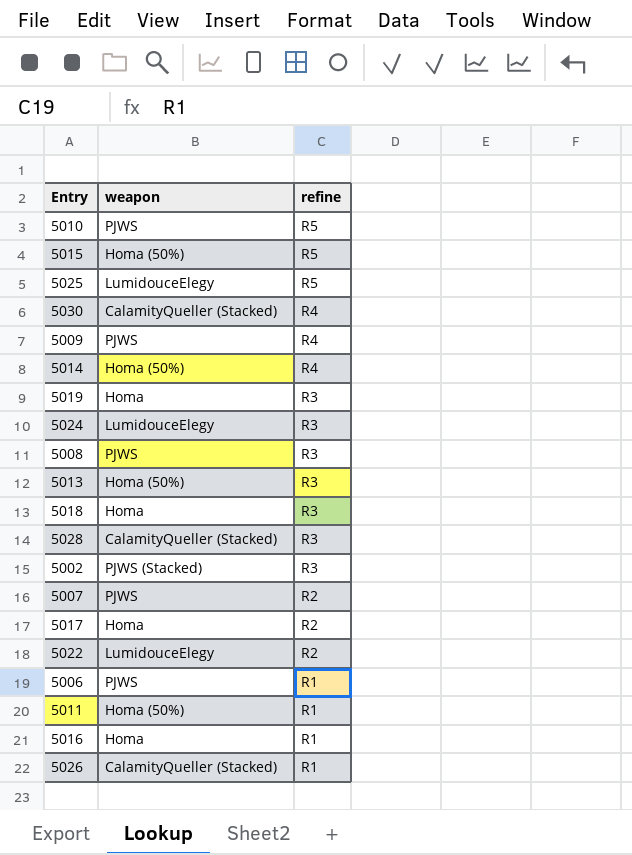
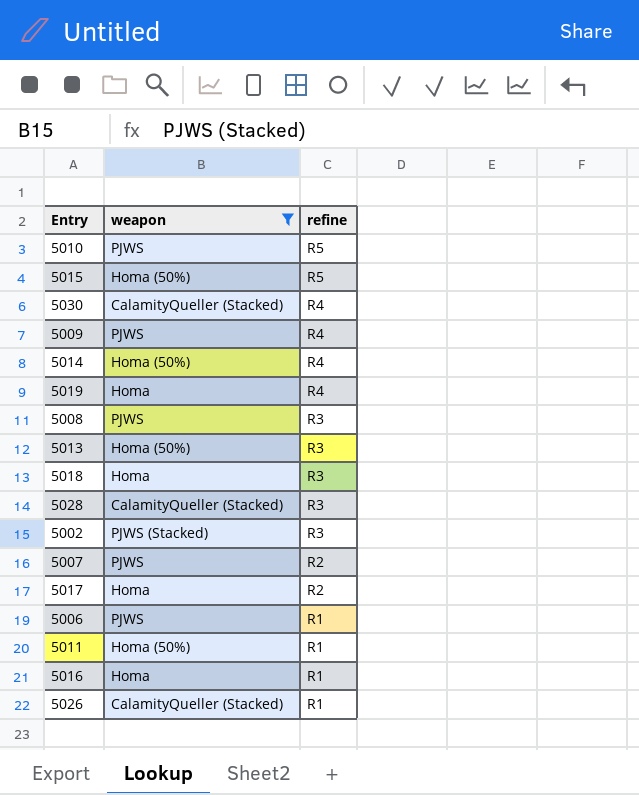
filter: none -> weapon != LumidouceElegy
5019 | refine: R3 -> R4

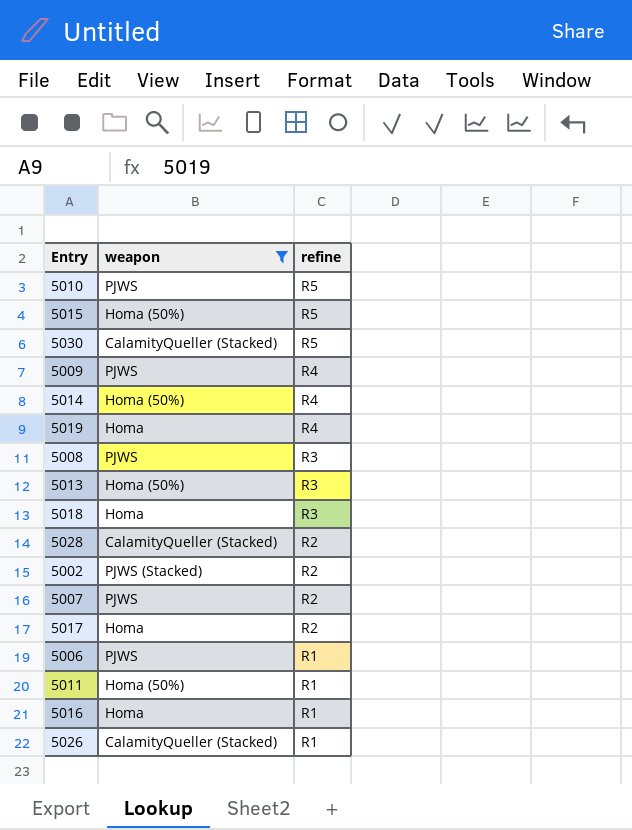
5030 | refine: R4 -> R5
5028 | refine: R3 -> R2
5002 | refine: R3 -> R2

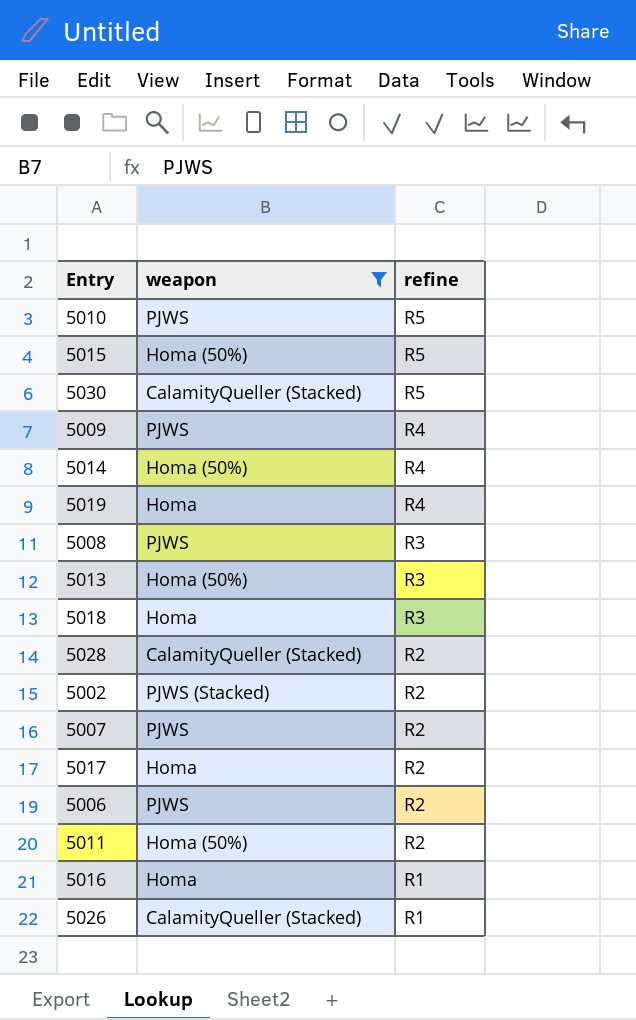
5006 | refine: R1 -> R2
5011 | refine: R1 -> R2

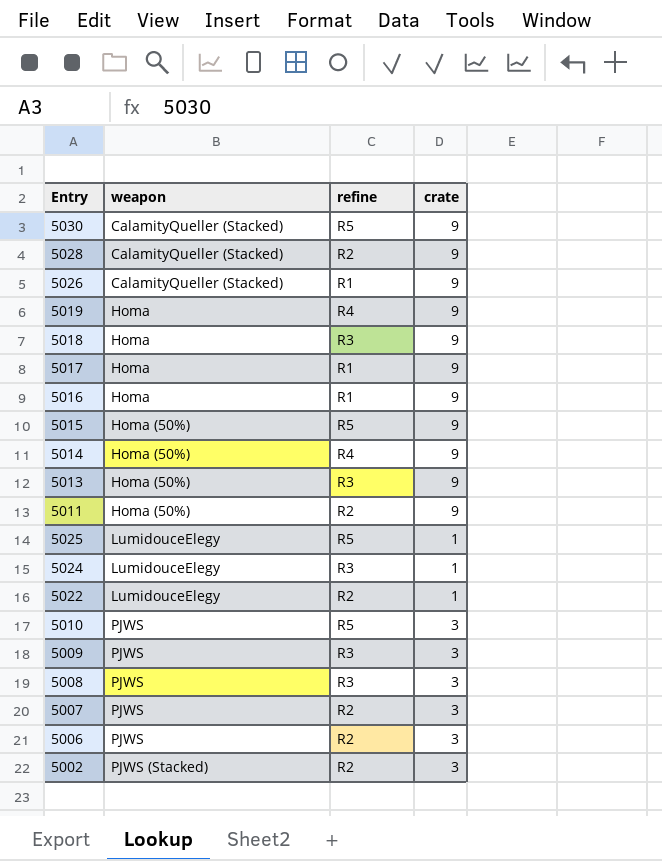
filter: weapon != LumidouceElegy -> none
row order: refine descending -> weapon ascending
column crate | position: none -> 4
5017 | refine: R2 -> R1
5009 | refine: R4 -> R3

